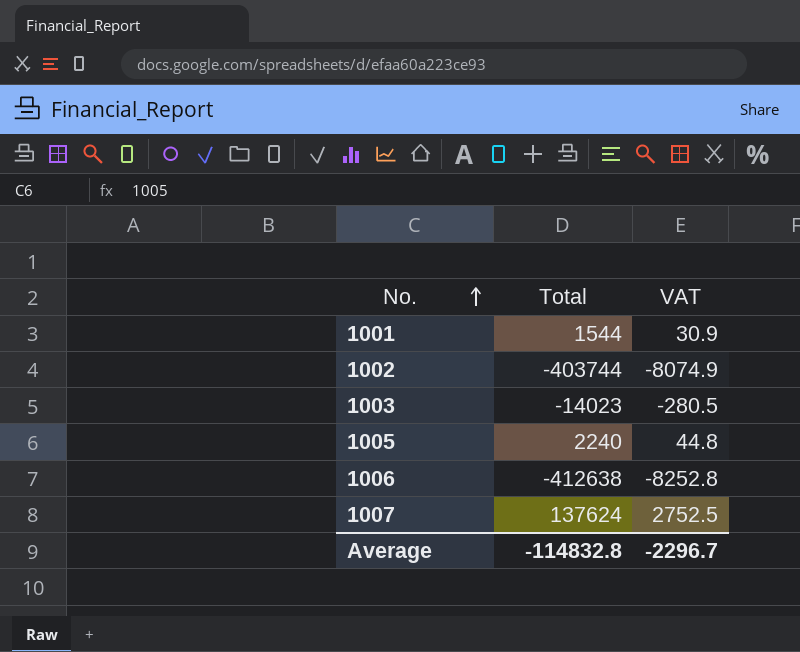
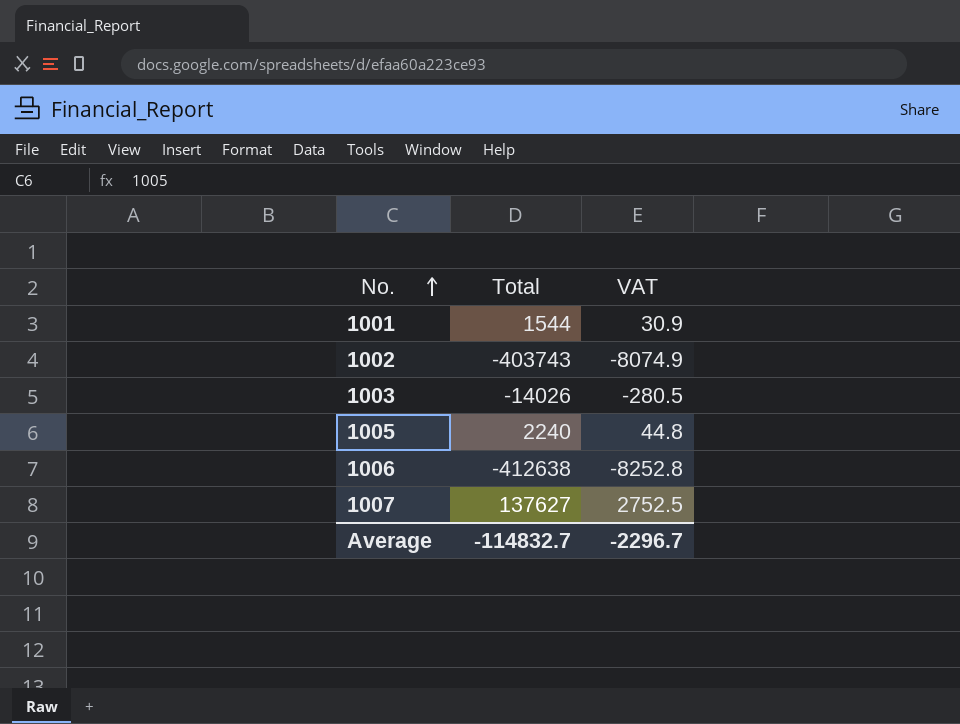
1002 | Total: -403744 -> -403743
1003 | Total: -14023 -> -14026
1007 | Total: 137624 -> 137627
Average | Total: -114832.8 -> -114832.7

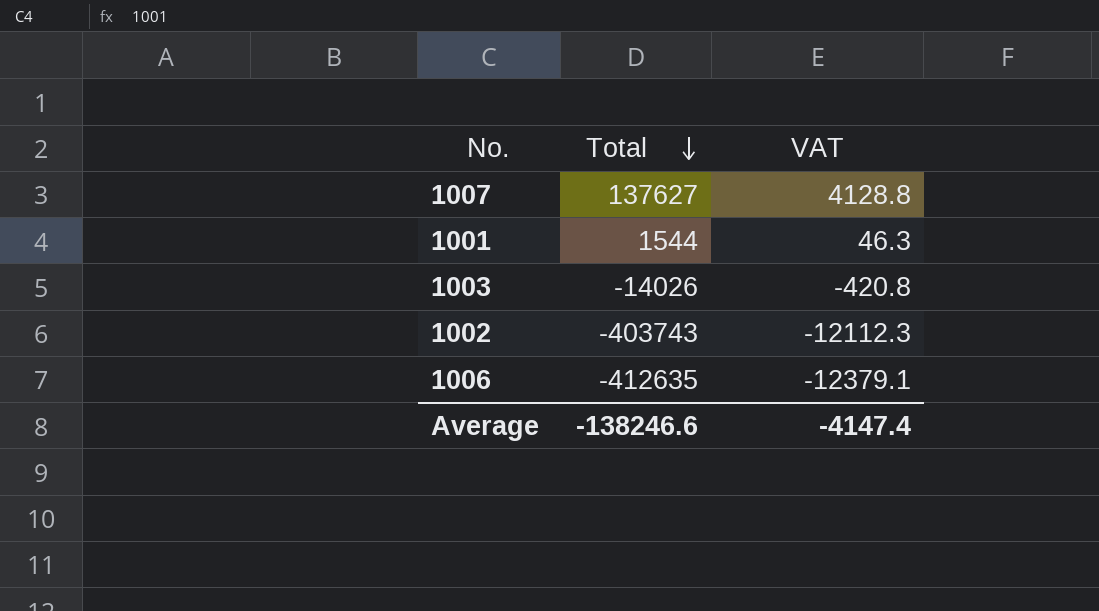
row order: No. ascending -> Total descending
column VAT | formula: [Total] * 0.02 -> [Total] * 0.03
row 1005: 2240 | 44.8 -> none
1006 | Total: -412638 -> -412635
Average | Total: -114832.7 -> -138246.6
Average | VAT: -2296.7 -> -4147.4

